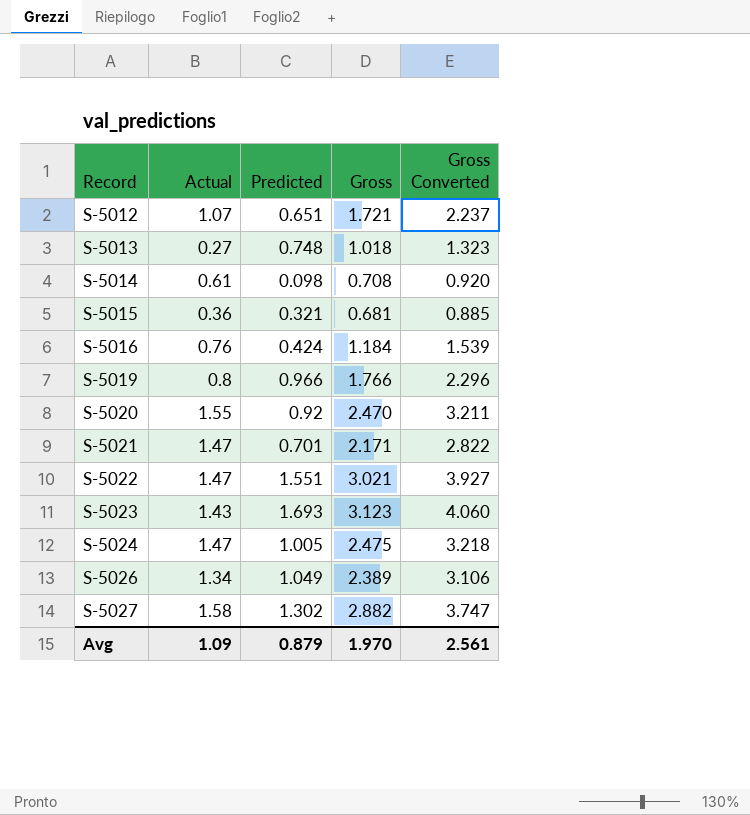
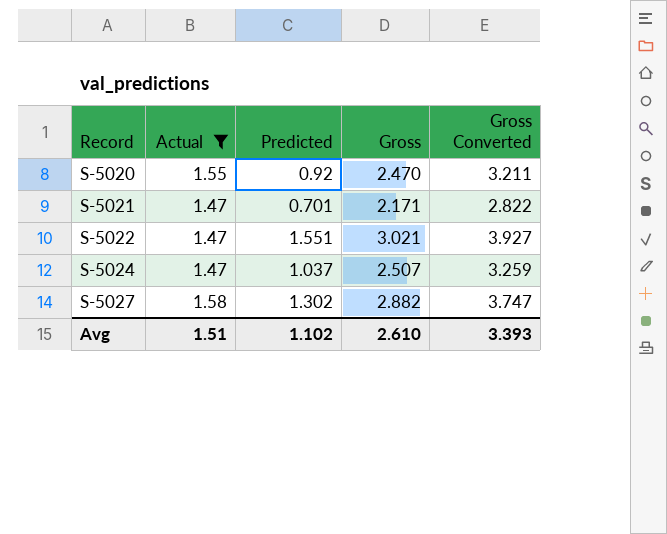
filter: none -> Actual >= 1.47
S-5024 | Predicted: 1.005 -> 1.037
S-5024 | Gross: 2.475 -> 2.507
S-5024 | Gross Converted: 3.218 -> 3.259
Avg | Actual: 1.09 -> 1.51
Avg | Predicted: 0.879 -> 1.102
Avg | Gross: 1.970 -> 2.610
Avg | Gross Converted: 2.561 -> 3.393

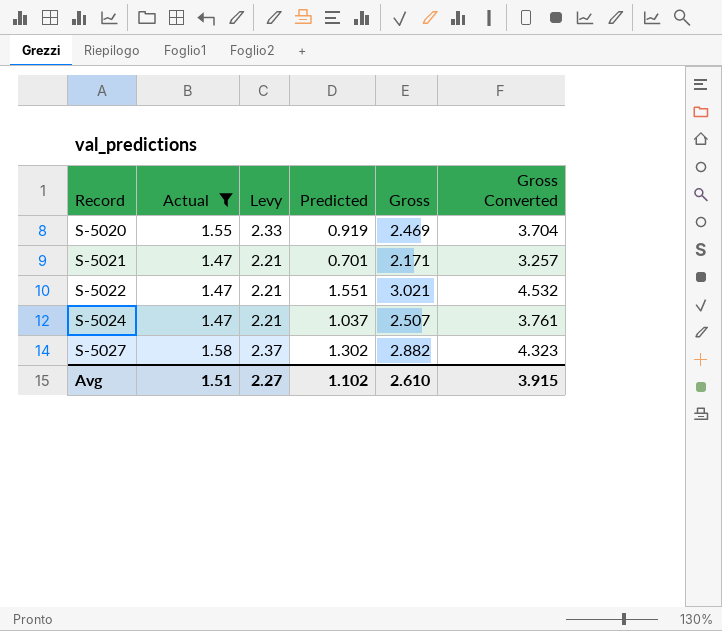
column Levy | formula: none -> [Actual] * 1.5
column Gross Converted | formula: [Gross] * 1.3 -> [Gross] * 1.5
S-5020 | Predicted: 0.92 -> 0.919
S-5020 | Gross: 2.470 -> 2.469
Avg | Gross Converted: 3.393 -> 3.915

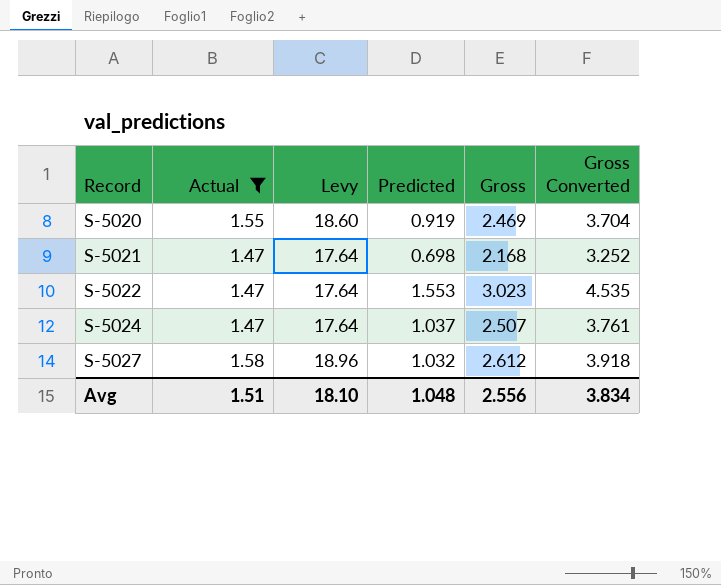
column Levy | formula: [Actual] * 1.5 -> [Actual] * 12
S-5021 | Predicted: 0.701 -> 0.698
S-5021 | Gross: 2.171 -> 2.168
S-5021 | Gross Converted: 3.257 -> 3.252
S-5022 | Predicted: 1.551 -> 1.553
S-5022 | Gross: 3.021 -> 3.023
S-5022 | Gross Converted: 4.532 -> 4.535
S-5027 | Predicted: 1.302 -> 1.032
S-5027 | Gross: 2.882 -> 2.612
S-5027 | Gross Converted: 4.323 -> 3.918
Avg | Levy: 2.27 -> 18.10
Avg | Predicted: 1.102 -> 1.048
Avg | Gross: 2.610 -> 2.556
Avg | Gross Converted: 3.915 -> 3.834

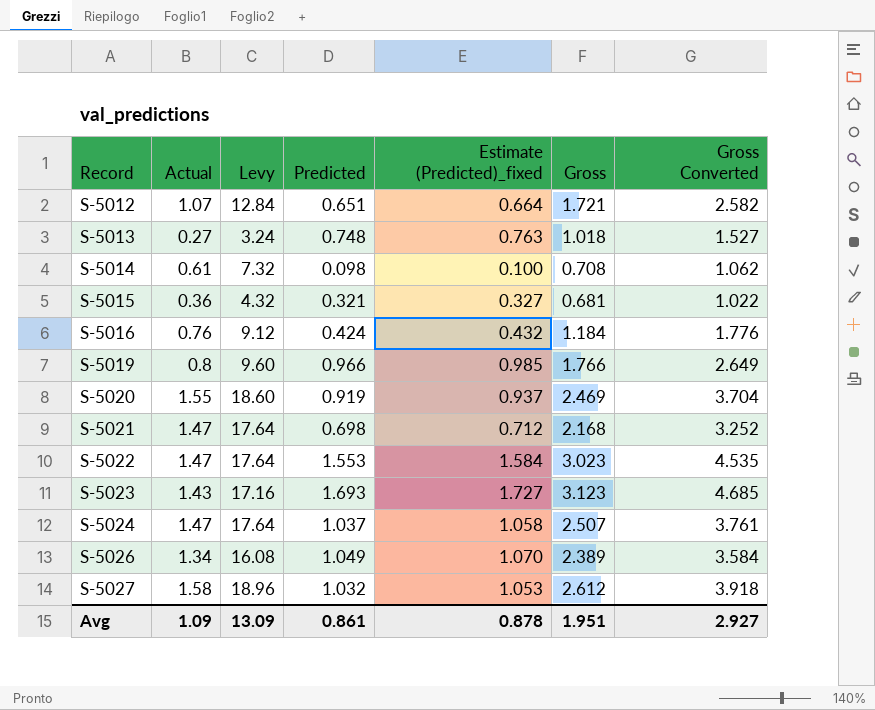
filter: Actual >= 1.47 -> none
column Estimate (Predicted)_fixed | formula: none -> [Predicted] * 1.02
Avg | Actual: 1.51 -> 1.09
Avg | Levy: 18.10 -> 13.09
Avg | Predicted: 1.048 -> 0.861
Avg | Gross: 2.556 -> 1.951
Avg | Gross Converted: 3.834 -> 2.927

